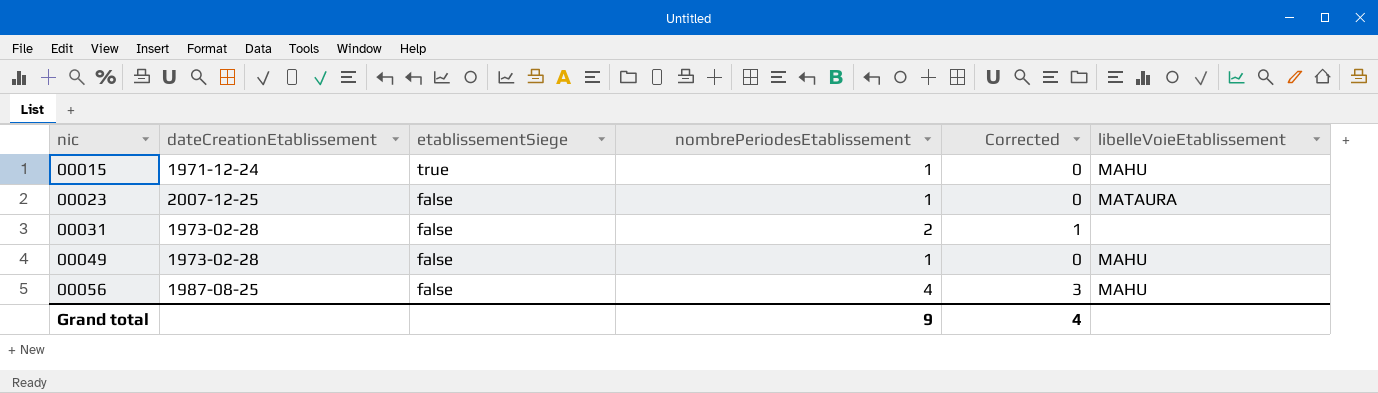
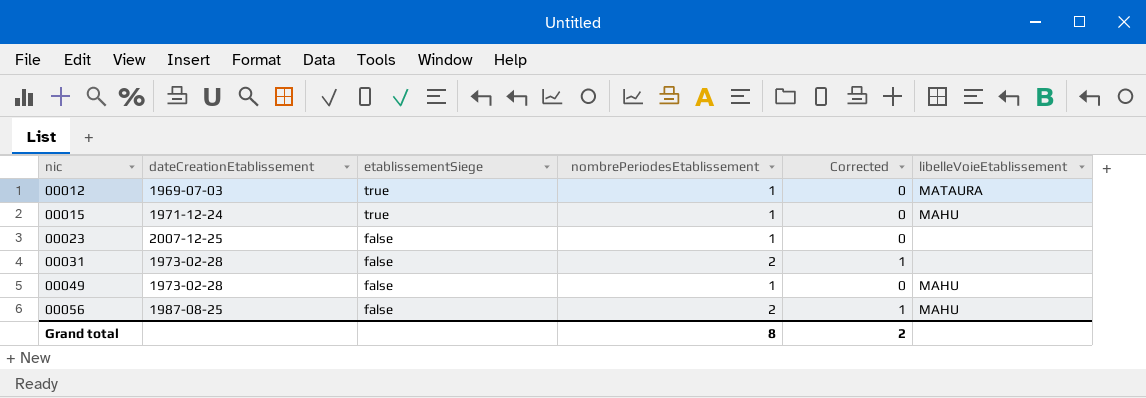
row 00012: none -> 1969-07-03 | true | 1 | 0 | MATAURA
00023 | libelleVoieEtablissement: MATAURA -> none
00056 | nombrePeriodesEtablissement: 4 -> 2
00056 | Corrected: 3 -> 1
Grand total | nombrePeriodesEtablissement: 9 -> 8
Grand total | Corrected: 4 -> 2

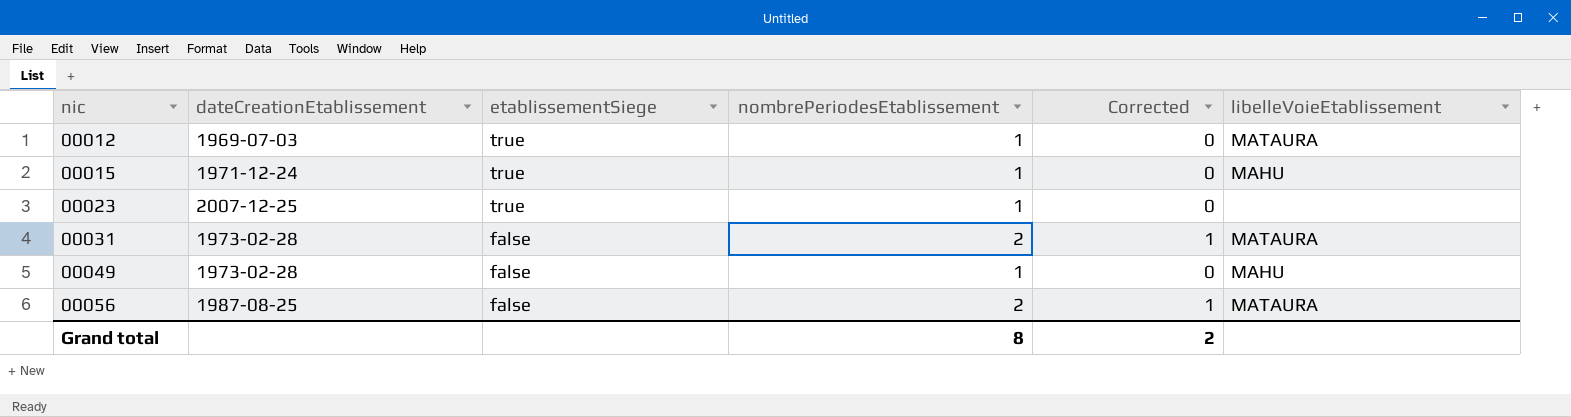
00023 | etablissementSiege: false -> true
00031 | libelleVoieEtablissement: none -> MATAURA
00056 | libelleVoieEtablissement: MAHU -> MATAURA

